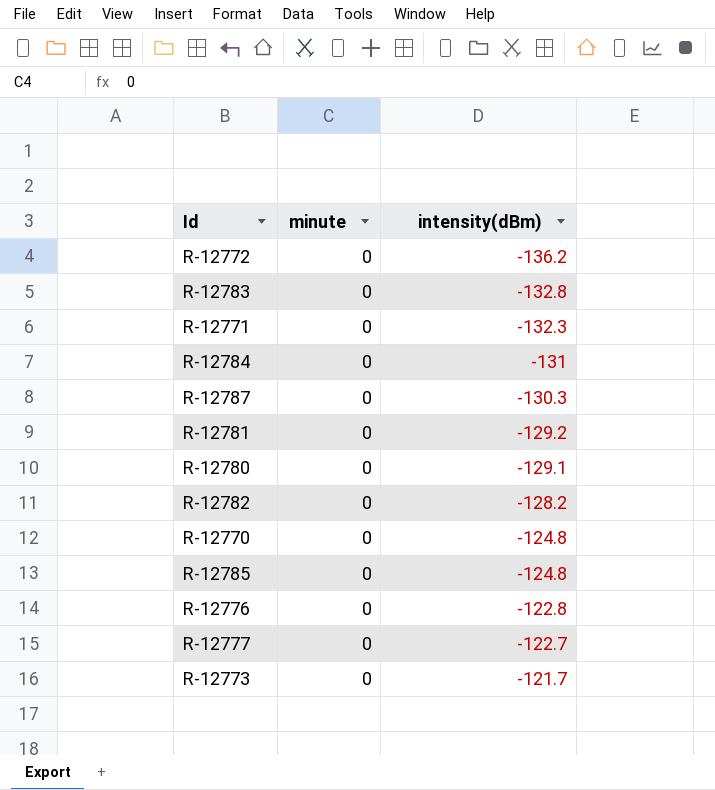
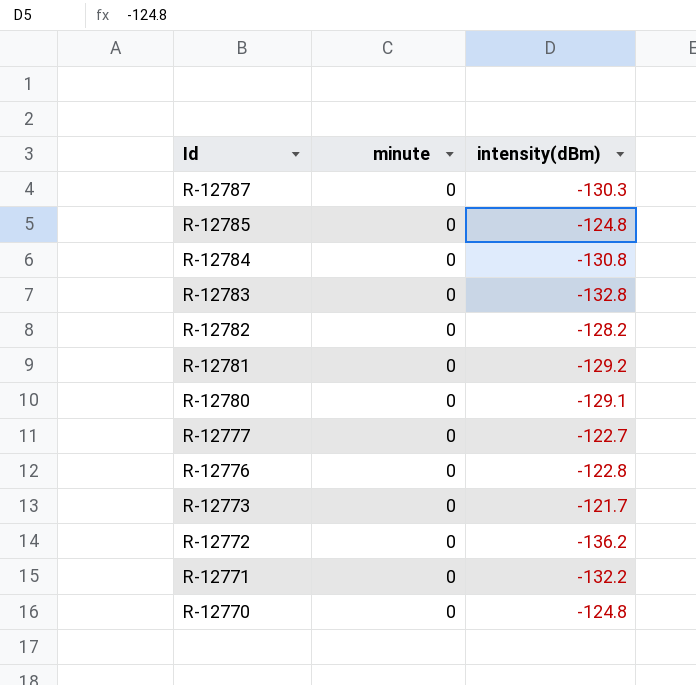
row order: intensity(dBm) ascending -> Id descending
R-12784 | intensity(dBm): -131 -> -130.8
R-12771 | intensity(dBm): -132.3 -> -132.2

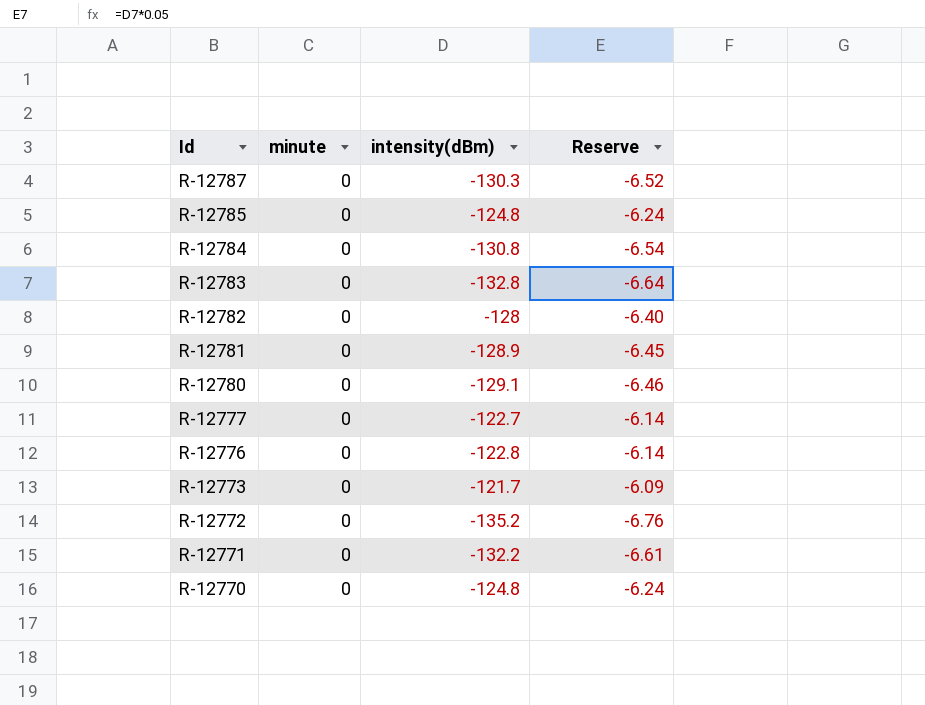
column Reserve | formula: none -> [intensity(dBm)] * 0.05
R-12782 | intensity(dBm): -128.2 -> -128
R-12781 | intensity(dBm): -129.2 -> -128.9
R-12772 | intensity(dBm): -136.2 -> -135.2

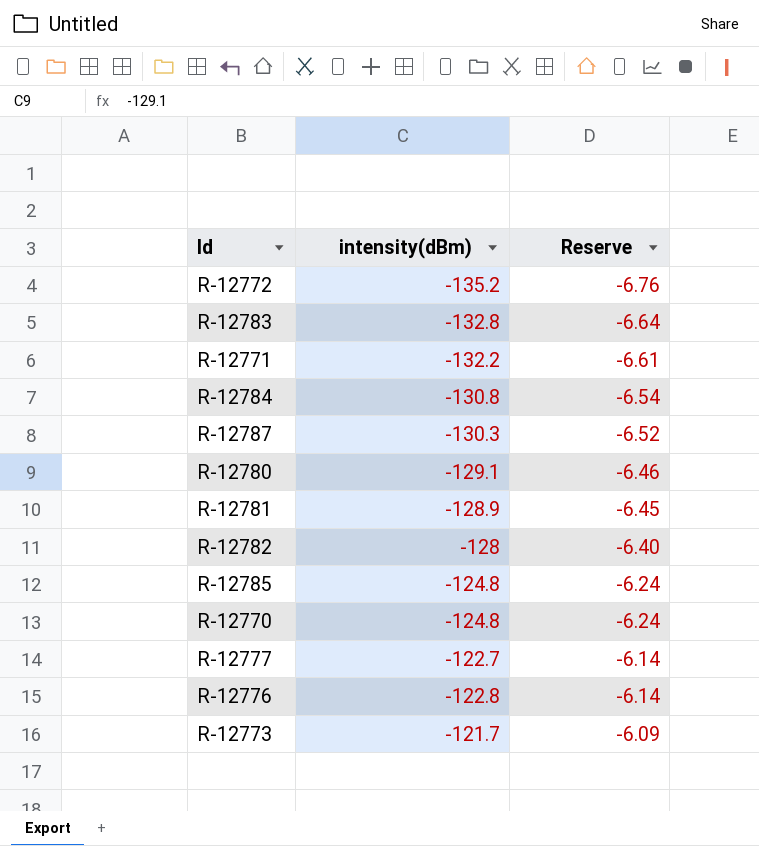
row order: Id descending -> Reserve ascending
column minute | position: 2 -> none

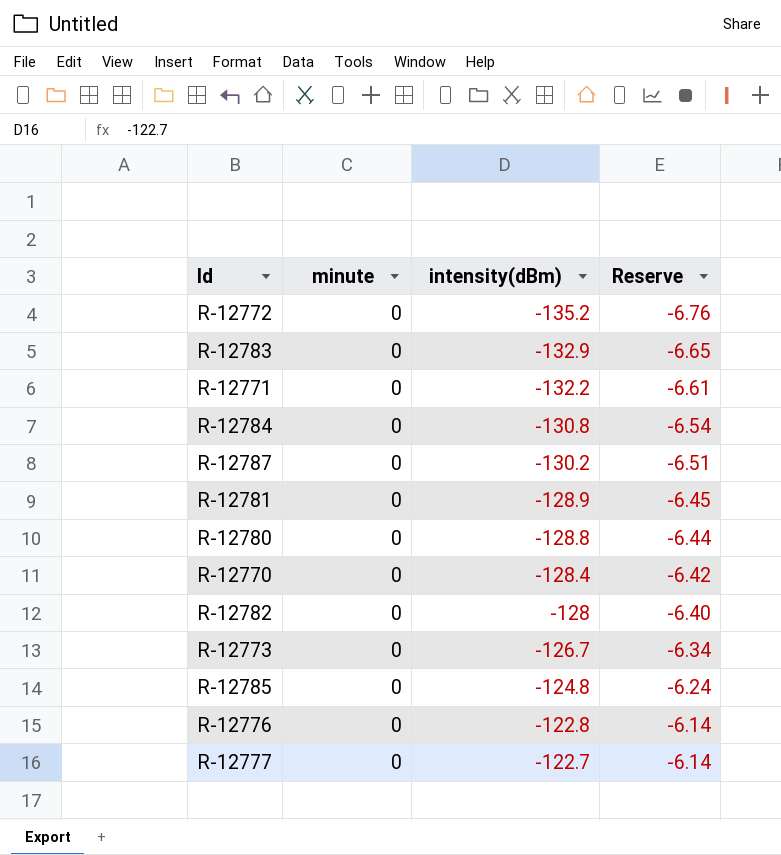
row order: Reserve ascending -> intensity(dBm) ascending
column minute | position: none -> 2
R-12783 | intensity(dBm): -132.8 -> -132.9
R-12783 | Reserve: -6.64 -> -6.65
R-12787 | intensity(dBm): -130.3 -> -130.2
R-12787 | Reserve: -6.52 -> -6.51
R-12780 | intensity(dBm): -129.1 -> -128.8
R-12780 | Reserve: -6.46 -> -6.44
R-12770 | intensity(dBm): -124.8 -> -128.4
R-12770 | Reserve: -6.24 -> -6.42
R-12773 | intensity(dBm): -121.7 -> -126.7
R-12773 | Reserve: -6.09 -> -6.34

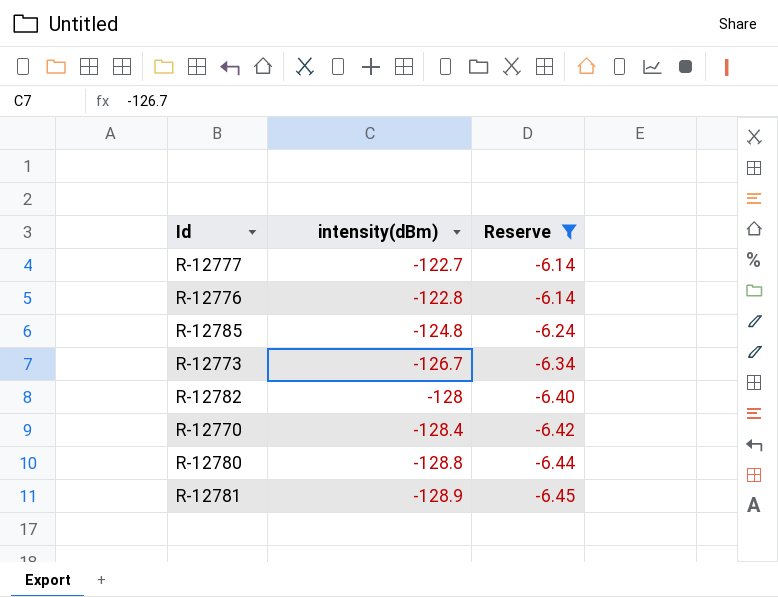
filter: none -> Reserve >= -6.45
row order: intensity(dBm) ascending -> intensity(dBm) descending
column minute | position: 2 -> none

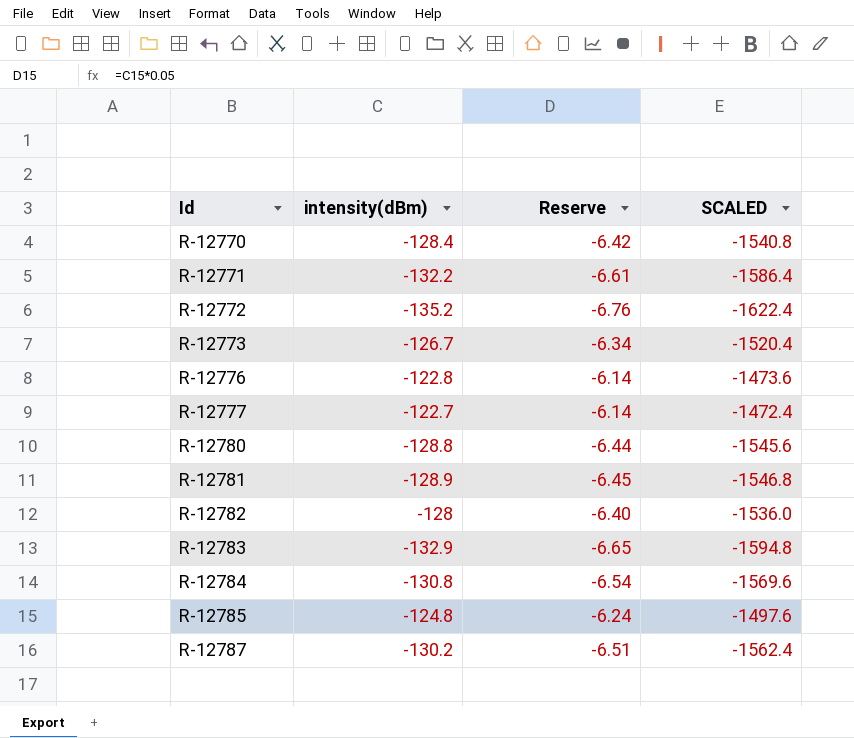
filter: Reserve >= -6.45 -> none
row order: intensity(dBm) descending -> Id ascending
column SCALED | formula: none -> [intensity(dBm)] * 12

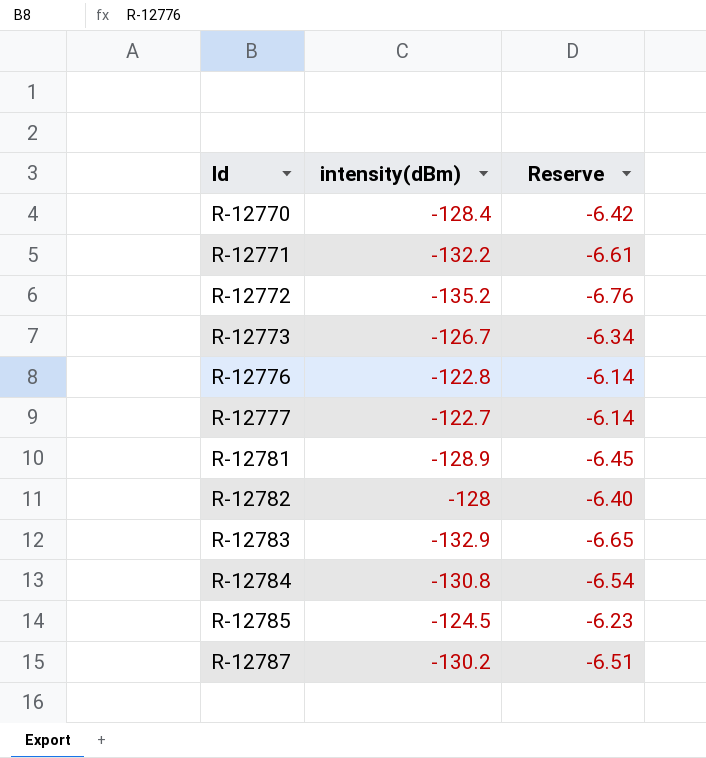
column SCALED | formula: [intensity(dBm)] * 12 -> none
row R-12780: -128.8 | -6.44 | -1545.6 -> none
R-12785 | intensity(dBm): -124.8 -> -124.5
R-12785 | Reserve: -6.24 -> -6.23

